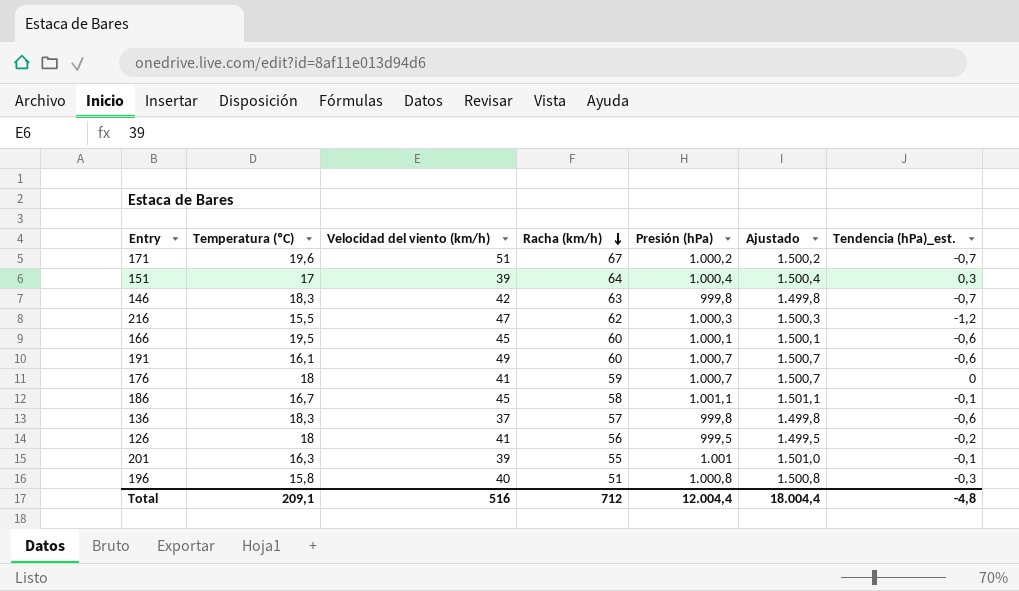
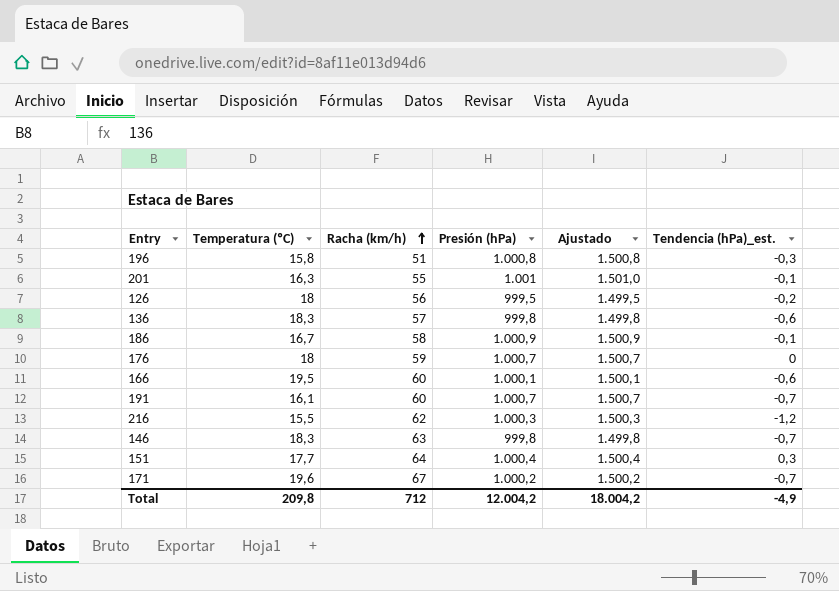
row order: Racha (km/h) descending -> Racha (km/h) ascending
column Velocidad del viento (km/h) | position: 3 -> none
186 | Presión (hPa): 1.001,1 -> 1.000,9
186 | Ajustado: 1.501,1 -> 1.500,9
191 | Tendencia (hPa)_est.: -0,6 -> -0,7
151 | Temperatura (ºC): 17 -> 17,7
Total | Temperatura (ºC): 209,1 -> 209,8
Total | Presión (hPa): 12.004,4 -> 12.004,2
Total | Ajustado: 18.004,4 -> 18.004,2
Total | Tendencia (hPa)_est.: -4,8 -> -4,9

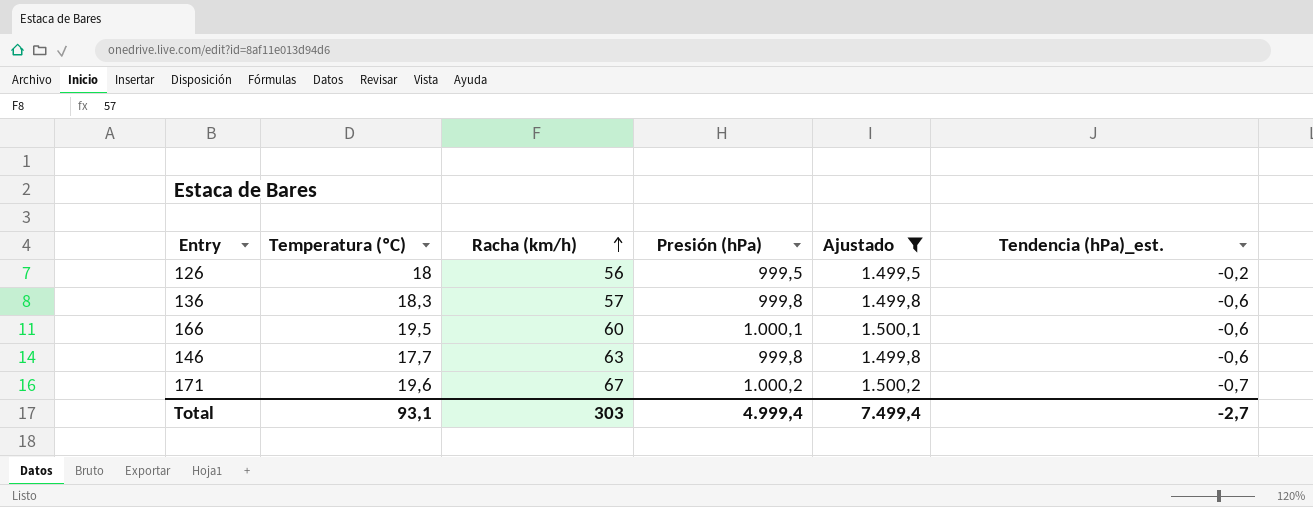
filter: none -> Ajustado <= 1.500,2
146 | Temperatura (ºC): 18,3 -> 17,7
146 | Tendencia (hPa)_est.: -0,7 -> -0,6
Total | Temperatura (ºC): 209,8 -> 93,1
Total | Racha (km/h): 712 -> 303
Total | Presión (hPa): 12.004,2 -> 4.999,4
Total | Ajustado: 18.004,2 -> 7.499,4
Total | Tendencia (hPa)_est.: -4,9 -> -2,7

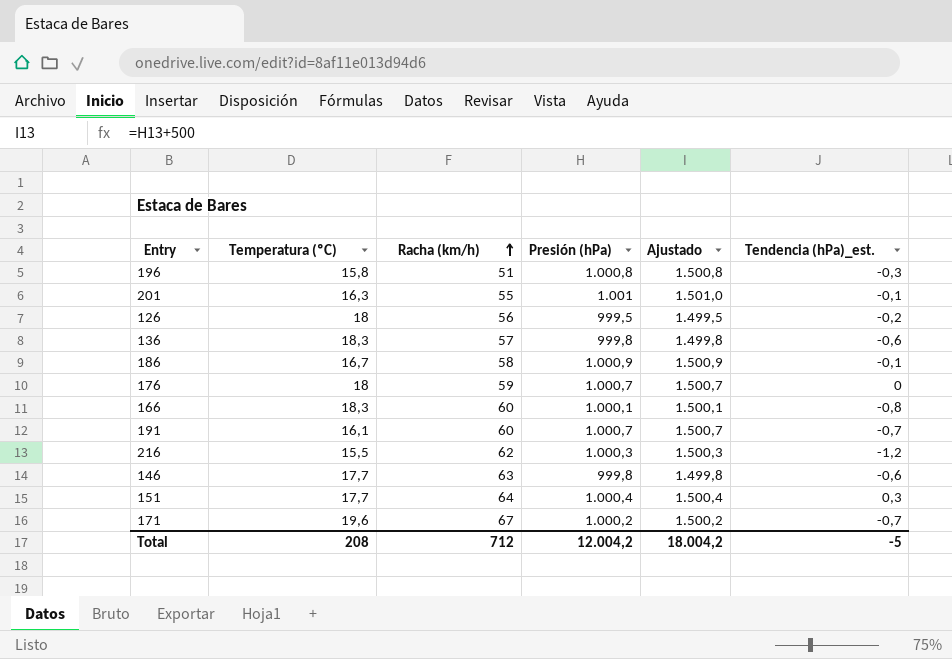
filter: Ajustado <= 1.500,2 -> none
166 | Temperatura (ºC): 19,5 -> 18,3
166 | Tendencia (hPa)_est.: -0,6 -> -0,8
Total | Temperatura (ºC): 93,1 -> 208
Total | Racha (km/h): 303 -> 712
Total | Presión (hPa): 4.999,4 -> 12.004,2
Total | Ajustado: 7.499,4 -> 18.004,2
Total | Tendencia (hPa)_est.: -2,7 -> -5

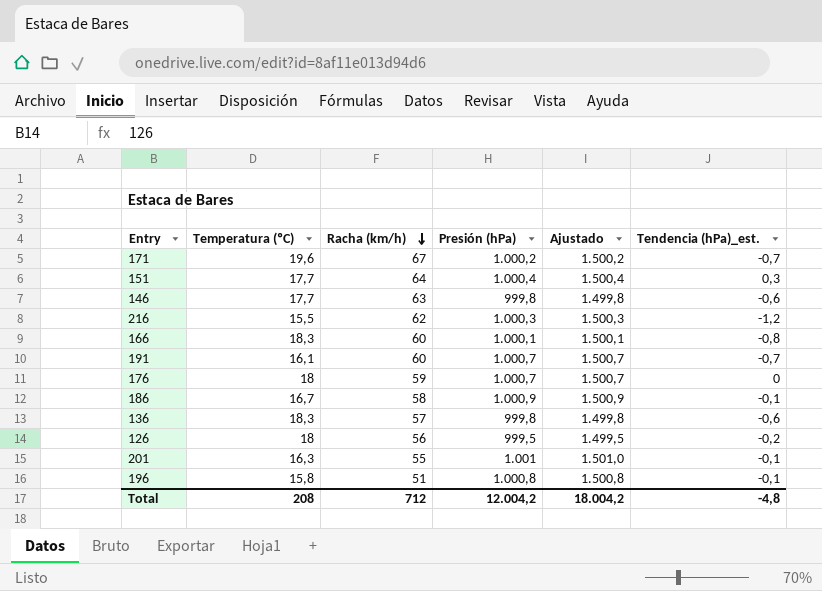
row order: Racha (km/h) ascending -> Racha (km/h) descending
196 | Tendencia (hPa)_est.: -0,3 -> -0,1
Total | Tendencia (hPa)_est.: -5 -> -4,8

